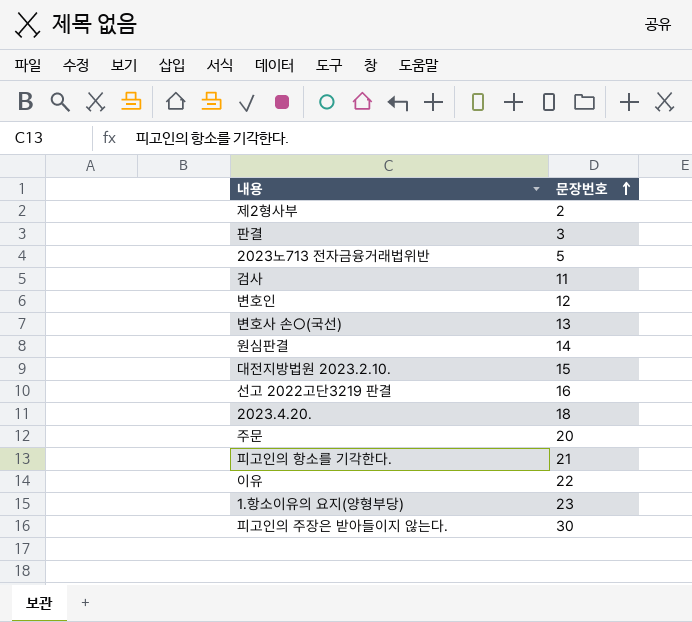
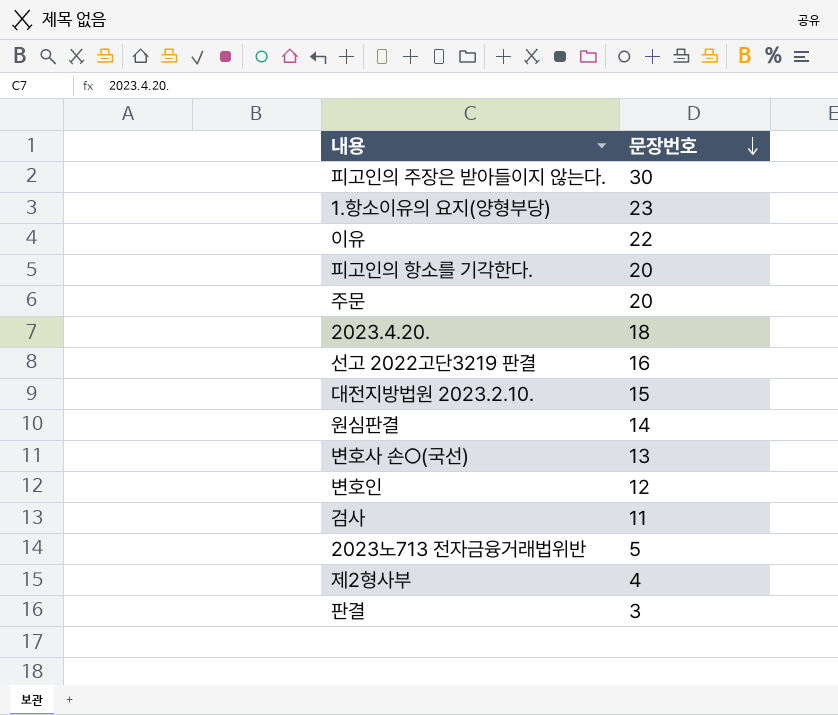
row order: 문장번호 ascending -> 문장번호 descending
피고인의 항소를 기각한다. | 문장번호: 21 -> 20
제2형사부 | 문장번호: 2 -> 4

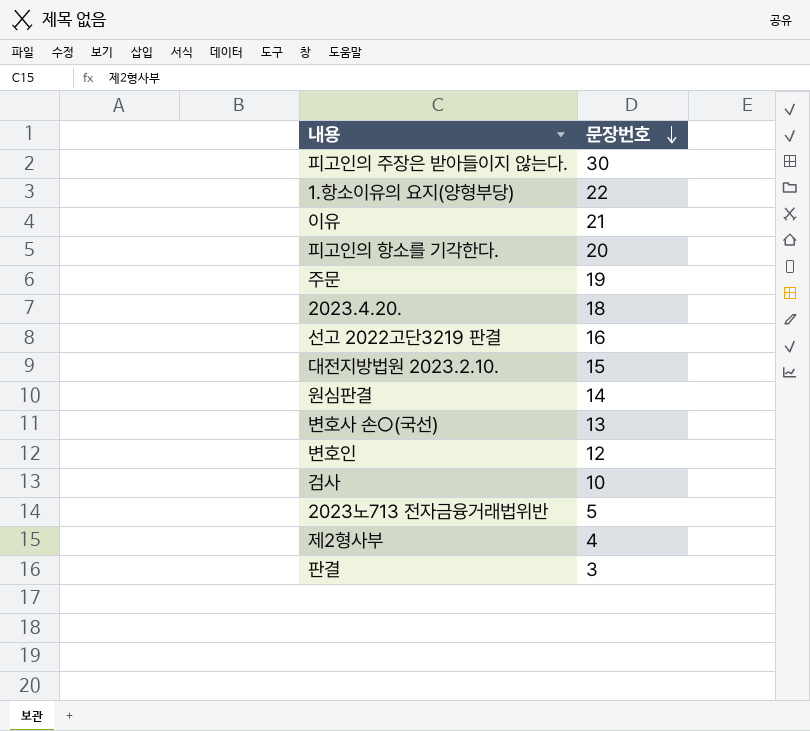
1.항소이유의 요지(양형부당) | 문장번호: 23 -> 22
이유 | 문장번호: 22 -> 21
주문 | 문장번호: 20 -> 19
검사 | 문장번호: 11 -> 10

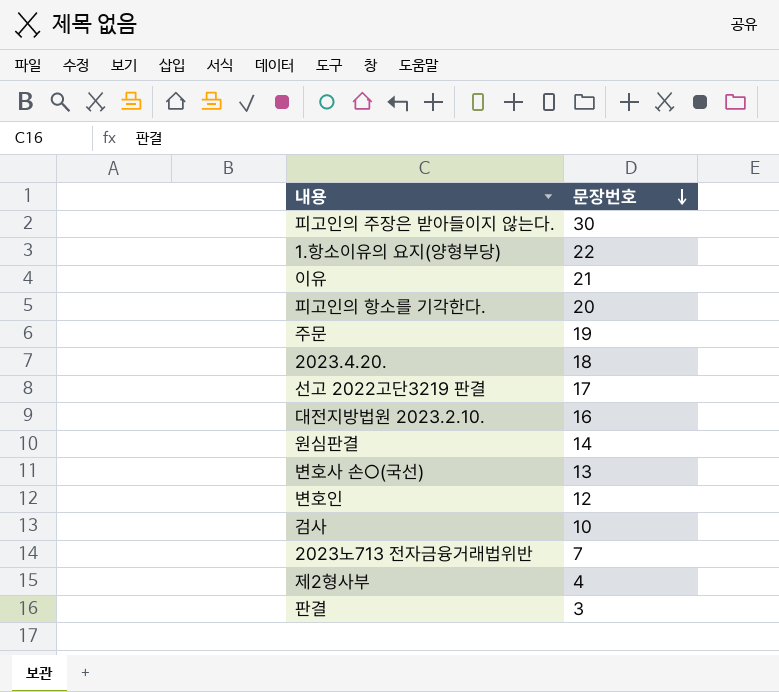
선고 2022고단3219 판결 | 문장번호: 16 -> 17
대전지방법원 2023.2.10. | 문장번호: 15 -> 16
2023노713 전자금융거래법위반 | 문장번호: 5 -> 7

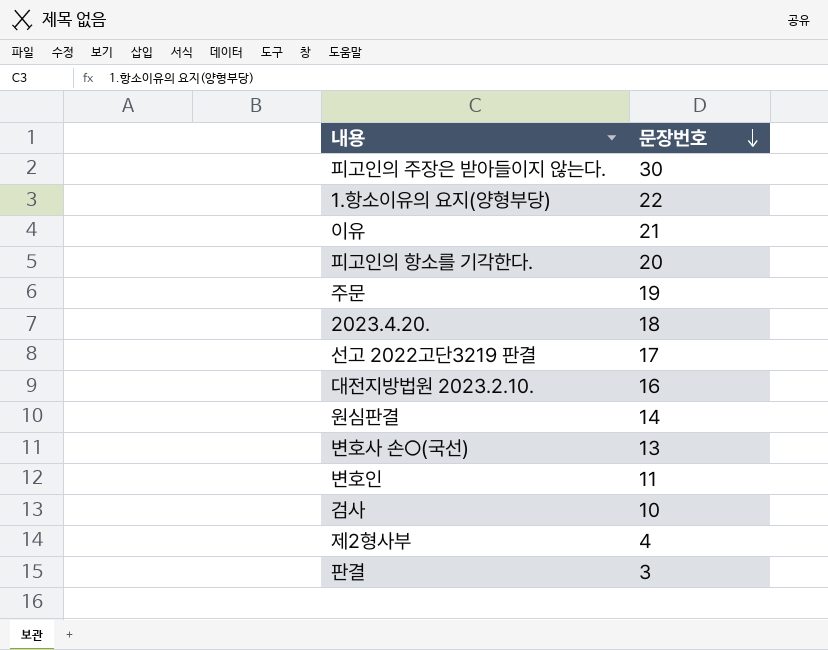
row 2023노713 전자금융거래법위반: 7 -> none
변호인 | 문장번호: 12 -> 11

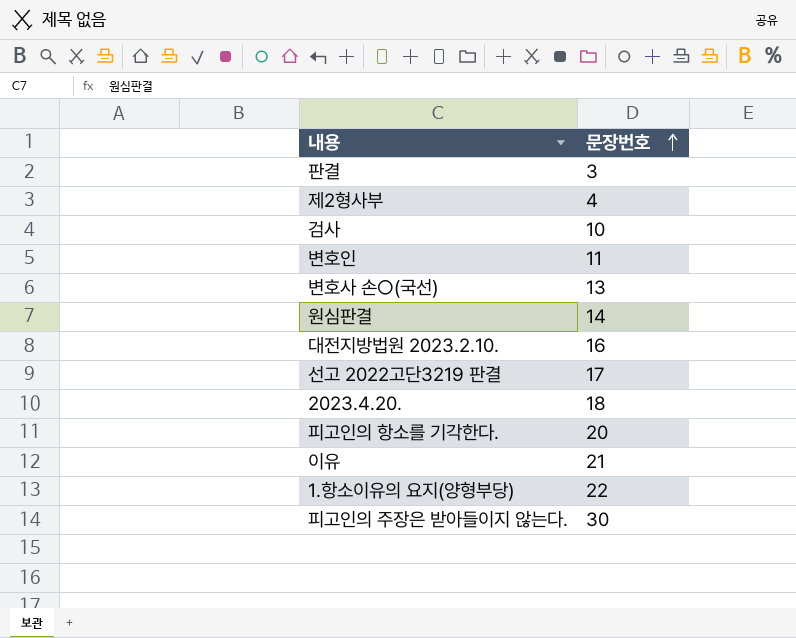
row order: 문장번호 descending -> 문장번호 ascending
row 주문: 19 -> none

